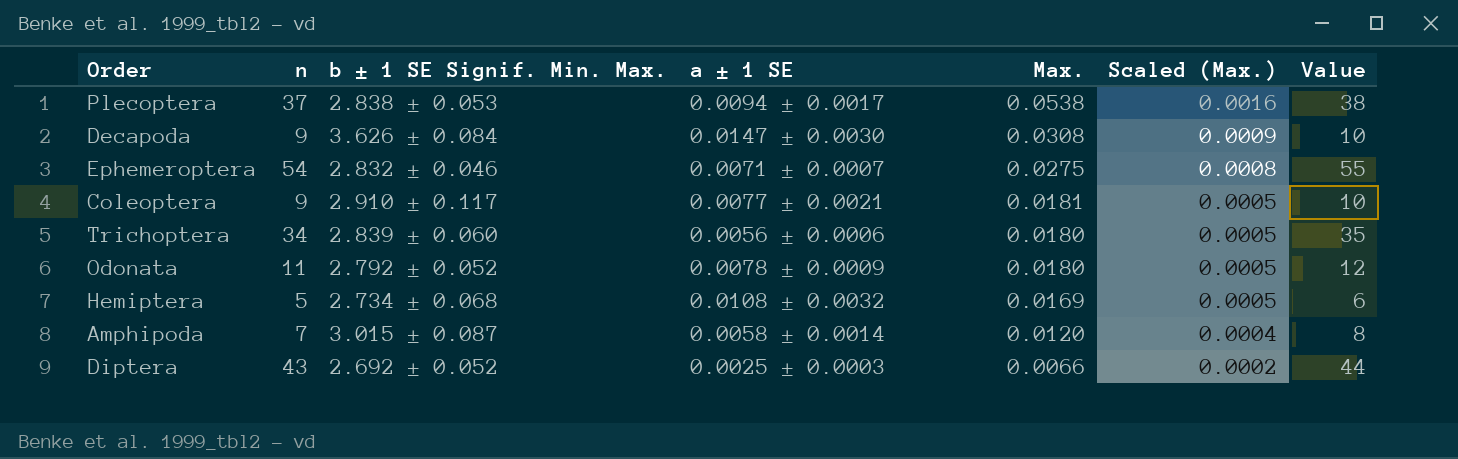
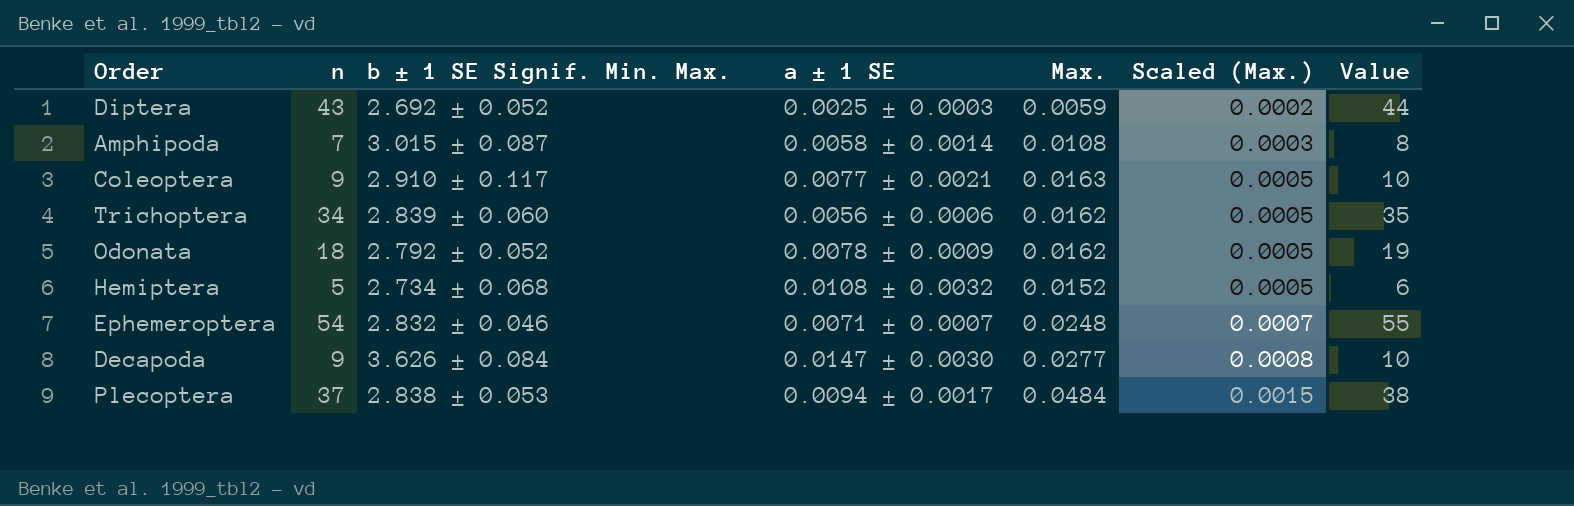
row order: Max. descending -> Scaled (Max.) ascending
Diptera | Max.: 0.0066 -> 0.0059
Amphipoda | Max.: 0.0120 -> 0.0108
Amphipoda | Scaled (Max.): 0.0004 -> 0.0003
Coleoptera | Max.: 0.0181 -> 0.0163
Trichoptera | Max.: 0.0180 -> 0.0162
Odonata | n: 11 -> 18
Odonata | Max.: 0.0180 -> 0.0162
Odonata | Value: 12 -> 19
Hemiptera | Max.: 0.0169 -> 0.0152
Ephemeroptera | Max.: 0.0275 -> 0.0248
Ephemeroptera | Scaled (Max.): 0.0008 -> 0.0007
Decapoda | Max.: 0.0308 -> 0.0277
Decapoda | Scaled (Max.): 0.0009 -> 0.0008
Plecoptera | Max.: 0.0538 -> 0.0484
Plecoptera | Scaled (Max.): 0.0016 -> 0.0015

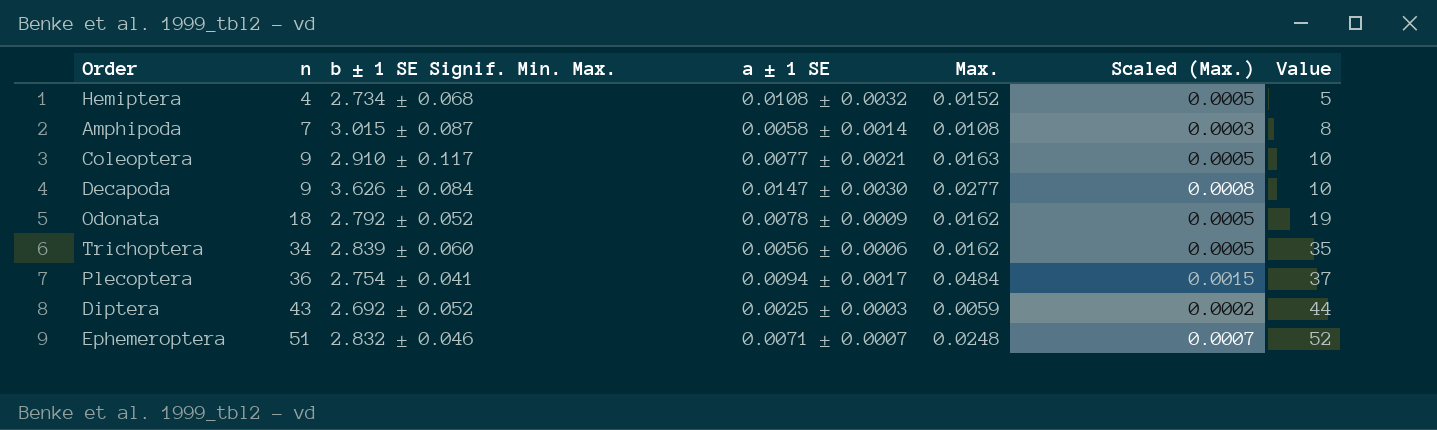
row order: Scaled (Max.) ascending -> n ascending
Hemiptera | n: 5 -> 4
Hemiptera | Value: 6 -> 5
Plecoptera | n: 37 -> 36
Plecoptera | b ± 1 SE Signif. Min. Max.: 2.838 ± 0.053 -> 2.754 ± 0.041
Plecoptera | Value: 38 -> 37
Ephemeroptera | n: 54 -> 51
Ephemeroptera | Value: 55 -> 52

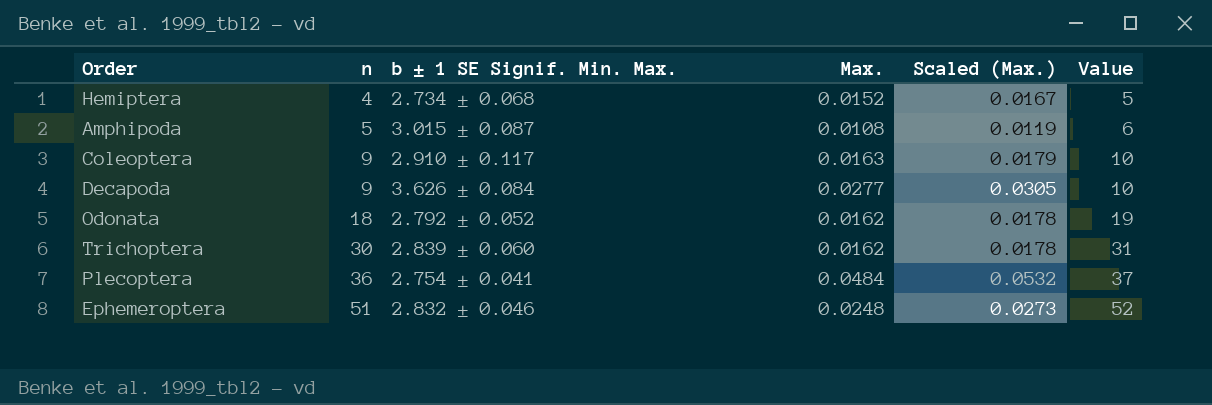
column a ± 1 SE | position: 4 -> none
column Scaled (Max.) | formula: [Max.] * 0.03 -> [Max.] * 1.1
row Diptera: 43 | 2.692 ± 0.052 | 0.0025 ± 0.0003 | 0.0059 | 0.0002 | 44 -> none
Amphipoda | n: 7 -> 5
Amphipoda | Value: 8 -> 6
Trichoptera | n: 34 -> 30
Trichoptera | Value: 35 -> 31

